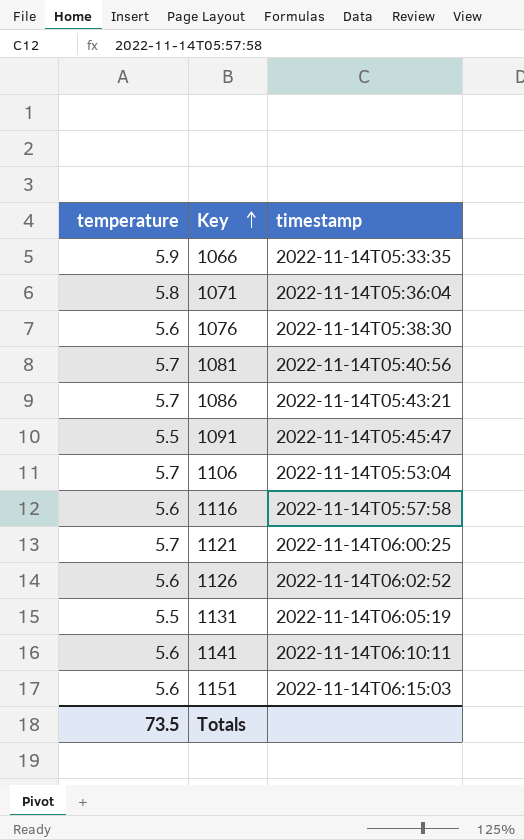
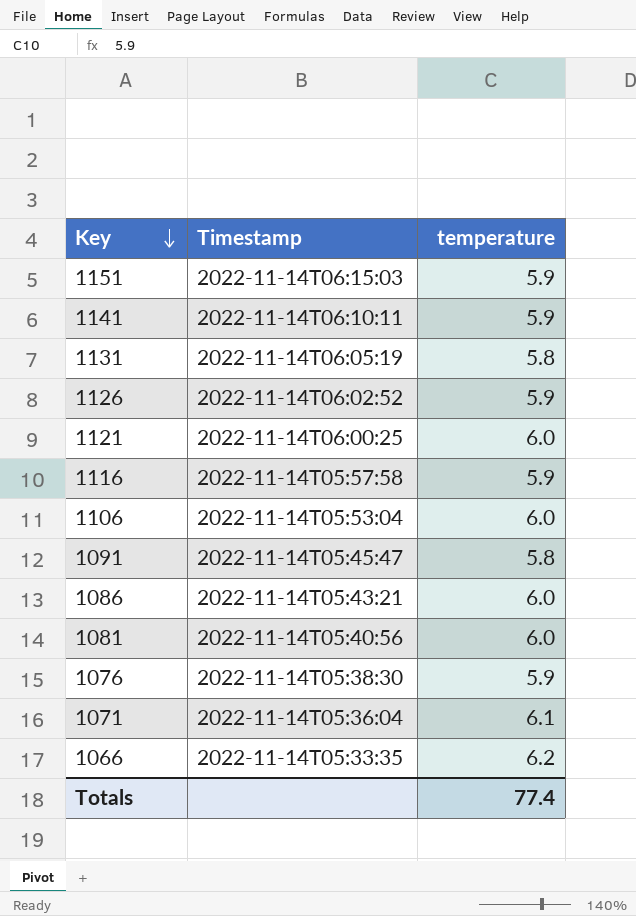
row order: Key ascending -> Key descending
column name: timestamp -> Timestamp
column temperature | position: 1 -> 3
1151 | temperature: 5.6 -> 5.9
1141 | temperature: 5.6 -> 5.9
1131 | temperature: 5.5 -> 5.8
1126 | temperature: 5.6 -> 5.9
1121 | temperature: 5.7 -> 6.0
1116 | temperature: 5.6 -> 5.9
1106 | temperature: 5.7 -> 6.0
1091 | temperature: 5.5 -> 5.8
1086 | temperature: 5.7 -> 6.0
1081 | temperature: 5.7 -> 6.0
1076 | temperature: 5.6 -> 5.9
1071 | temperature: 5.8 -> 6.1
1066 | temperature: 5.9 -> 6.2
Totals | temperature: 73.5 -> 77.4

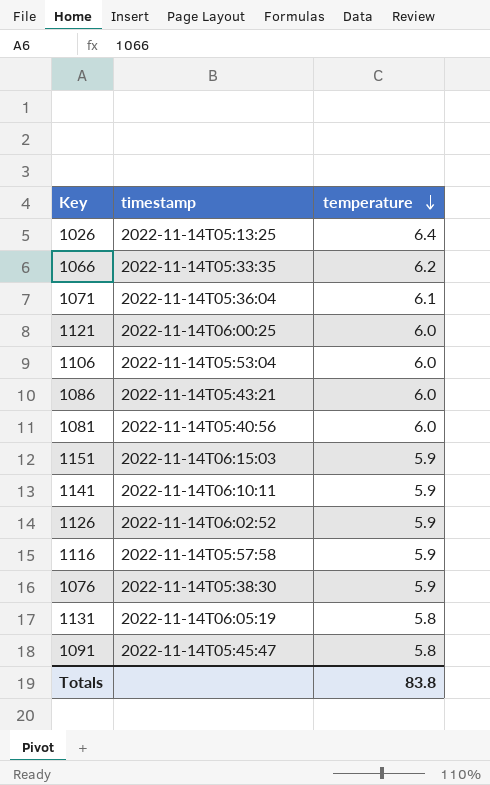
row order: Key descending -> temperature descending
column name: Timestamp -> timestamp
row 1026: none -> 2022-11-14T05:13:25 | 6.4
Totals | temperature: 77.4 -> 83.8

